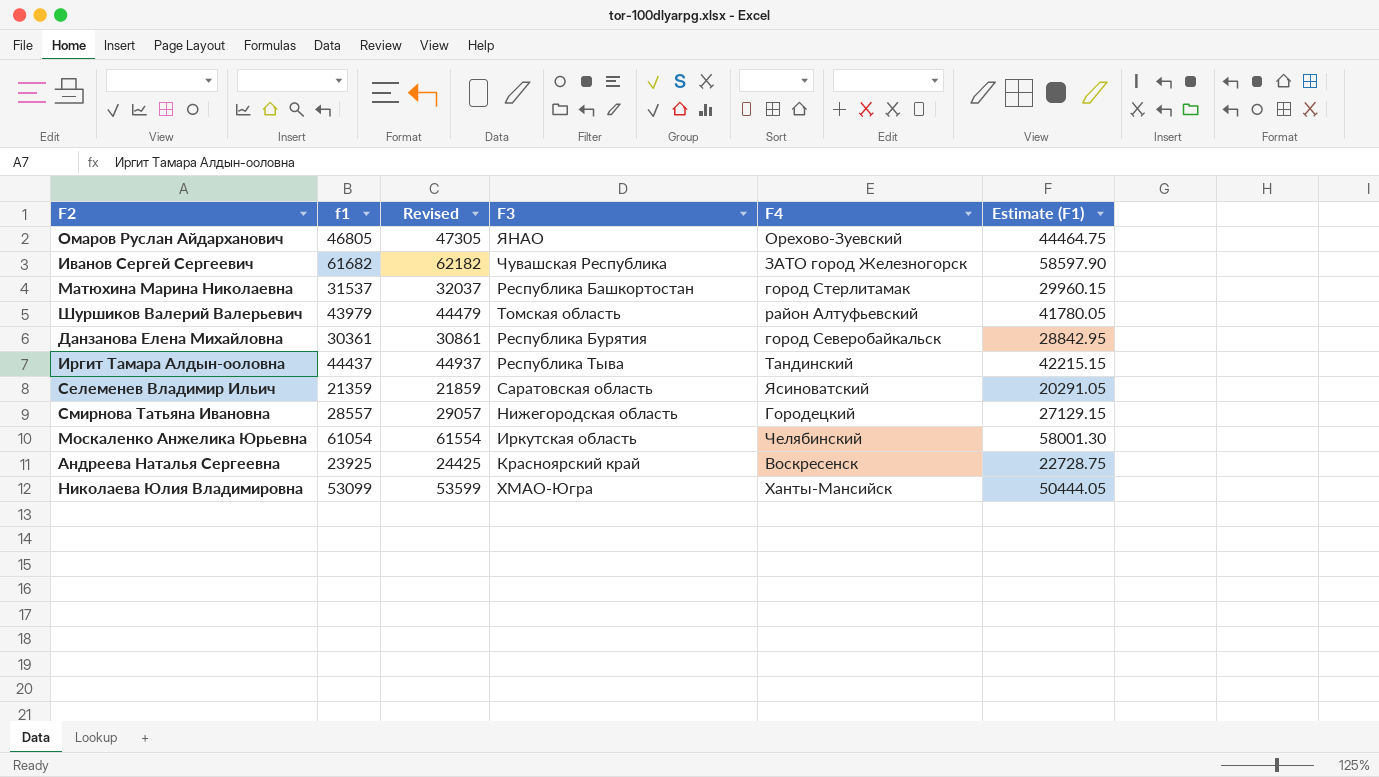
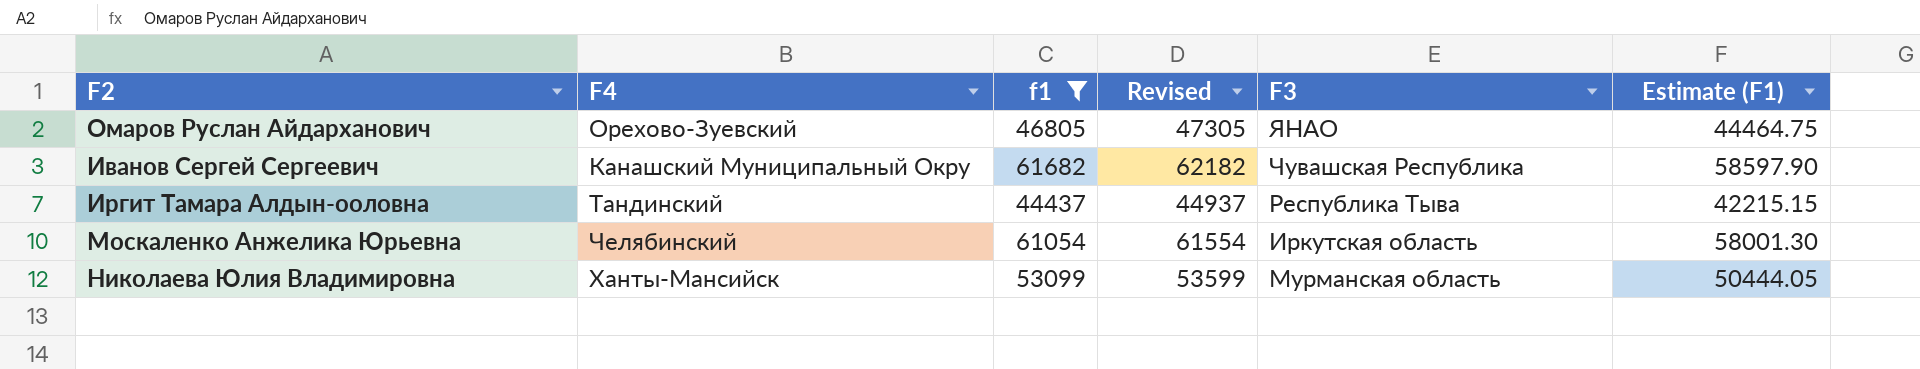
filter: none -> f1 >= 44437
column F4 | position: 5 -> 2
Иванов Сергей Сергеевич | F4: ЗАТО город Железногорск -> Канашский Муниципальный Окру
Николаева Юлия Владимировна | F3: ХМАО-Югра -> Мурманская область

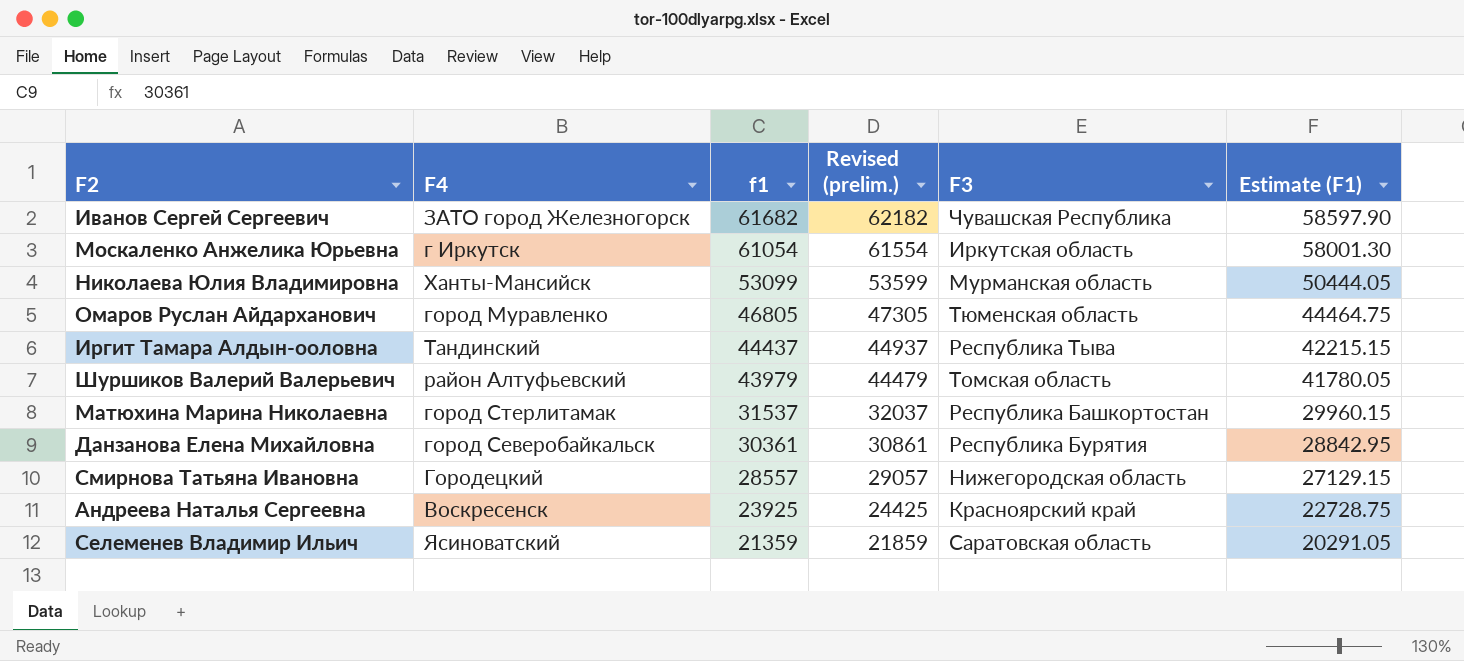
filter: f1 >= 44437 -> none
row order: none -> f1 descending
column name: Revised -> Revised (prelim.)
Иванов Сергей Сергеевич | F4: Канашский Муниципальный Окру -> ЗАТО город Железногорск
Москаленко Анжелика Юрьевна | F4: Челябинский -> г Иркутск
Омаров Руслан Айдарханович | F4: Орехово-Зуевский -> город Муравленко
Омаров Руслан Айдарханович | F3: ЯНАО -> Тюменская область

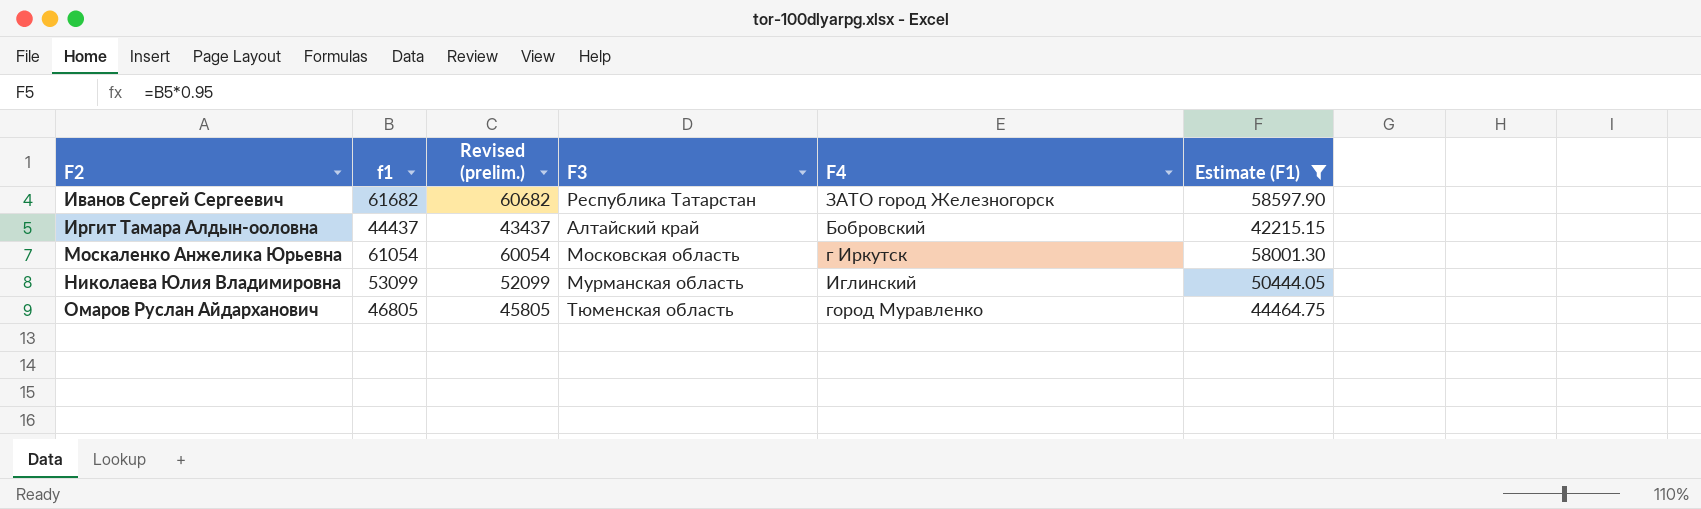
filter: none -> Estimate (F1) >= 42215.15
row order: f1 descending -> F2 ascending
column Revised (prelim.) | formula: [f1] + 500 -> [f1] - 1000
column F4 | position: 2 -> 5
Иванов Сергей Сергеевич | F3: Чувашская Республика -> Республика Татарстан
Иргит Тамара Алдын-ооловна | F3: Республика Тыва -> Алтайский край
Иргит Тамара Алдын-ооловна | F4: Тандинский -> Бобровский
Москаленко Анжелика Юрьевна | F3: Иркутская область -> Московская область
Николаева Юлия Владимировна | F4: Ханты-Мансийск -> Иглинский

